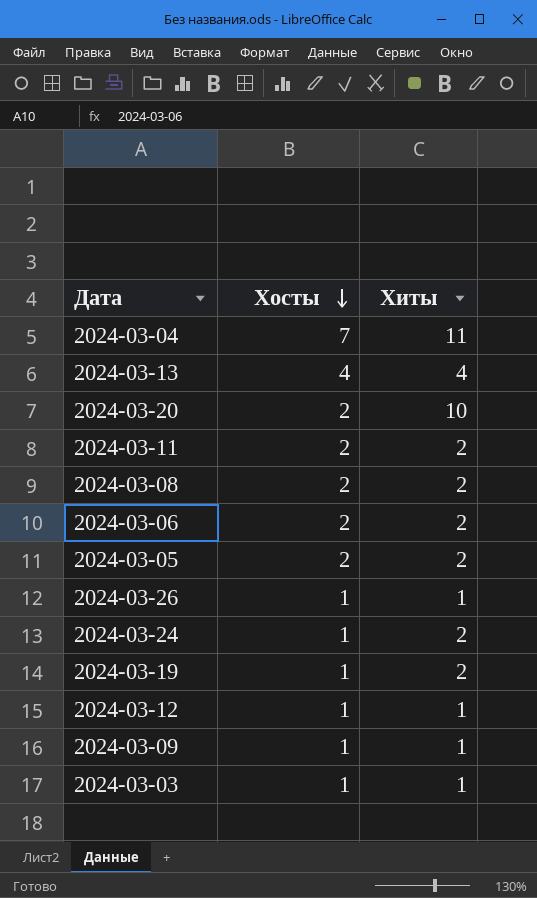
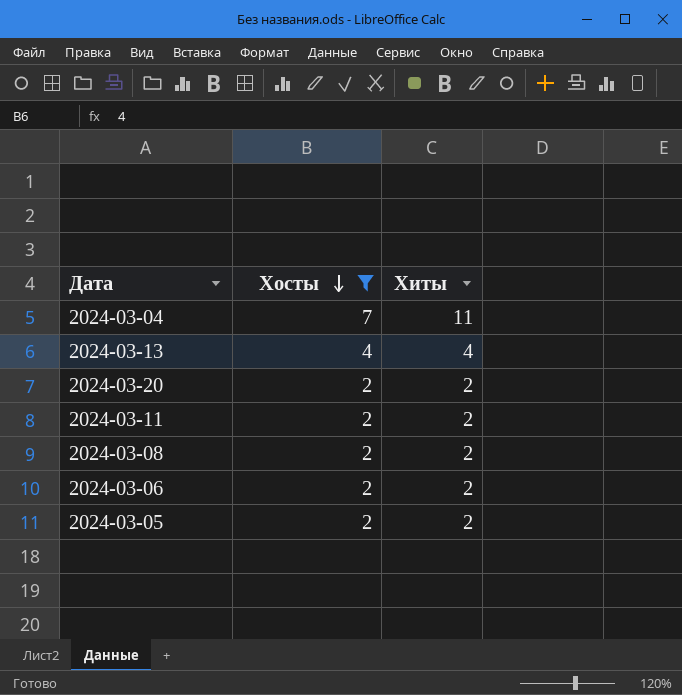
filter: none -> Хосты != 1
2024-03-20 | Хиты: 10 -> 2

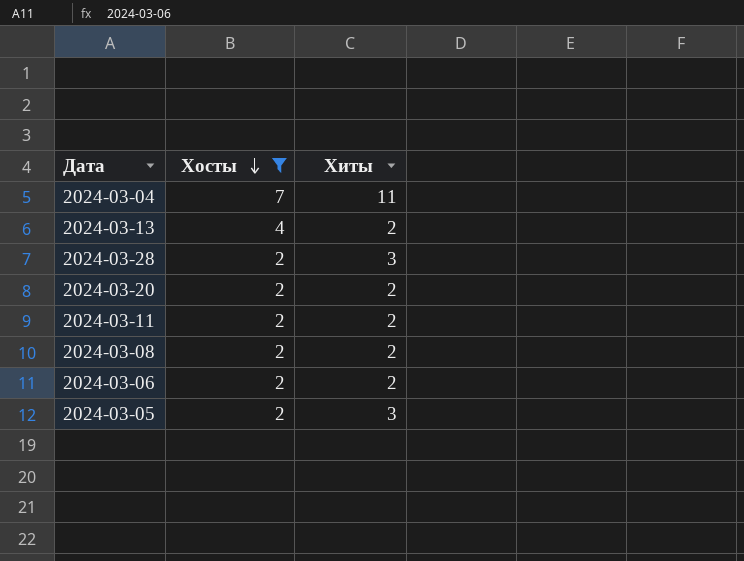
2024-03-13 | Хиты: 4 -> 2
row 2024-03-28: none -> 2 | 3
2024-03-05 | Хиты: 2 -> 3

